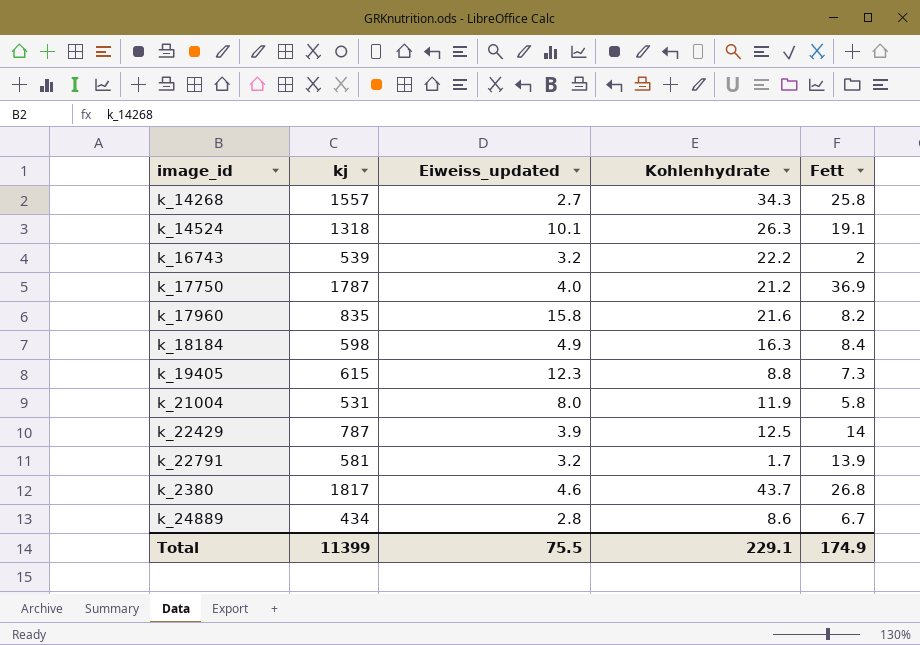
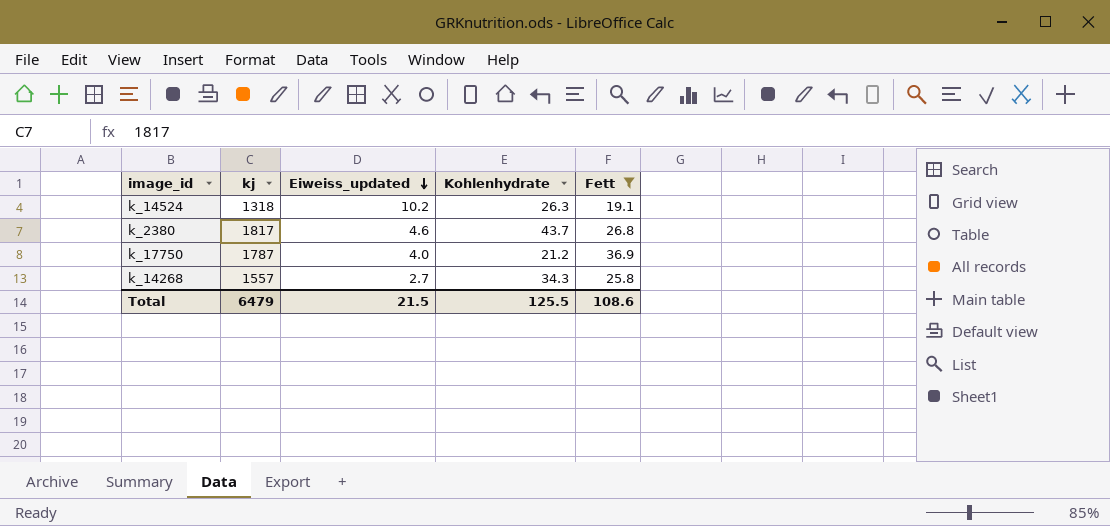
filter: none -> Fett >= 19.1
row order: none -> Eiweiss_updated descending
k_14524 | Eiweiss_updated: 10.1 -> 10.2
Total | kj: 11399 -> 6479
Total | Eiweiss_updated: 75.5 -> 21.5
Total | Kohlenhydrate: 229.1 -> 125.5
Total | Fett: 174.9 -> 108.6

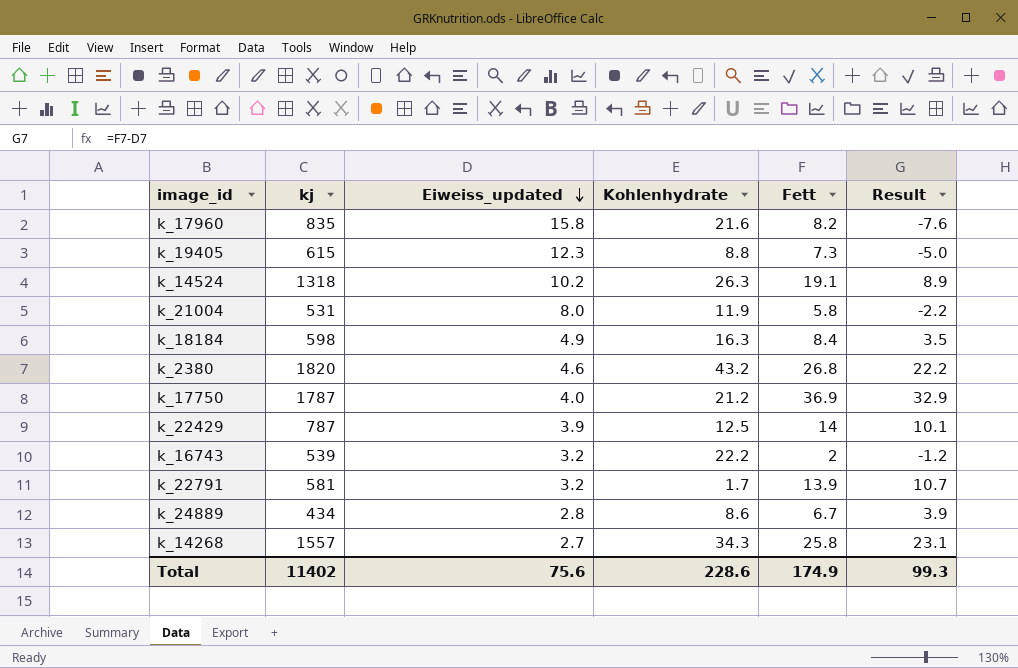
filter: Fett >= 19.1 -> none
column Result | formula: none -> [Fett] - [Eiweiss_updated]
k_2380 | kj: 1817 -> 1820
k_2380 | Kohlenhydrate: 43.7 -> 43.2
Total | kj: 6479 -> 11402
Total | Eiweiss_updated: 21.5 -> 75.6
Total | Kohlenhydrate: 125.5 -> 228.6
Total | Fett: 108.6 -> 174.9

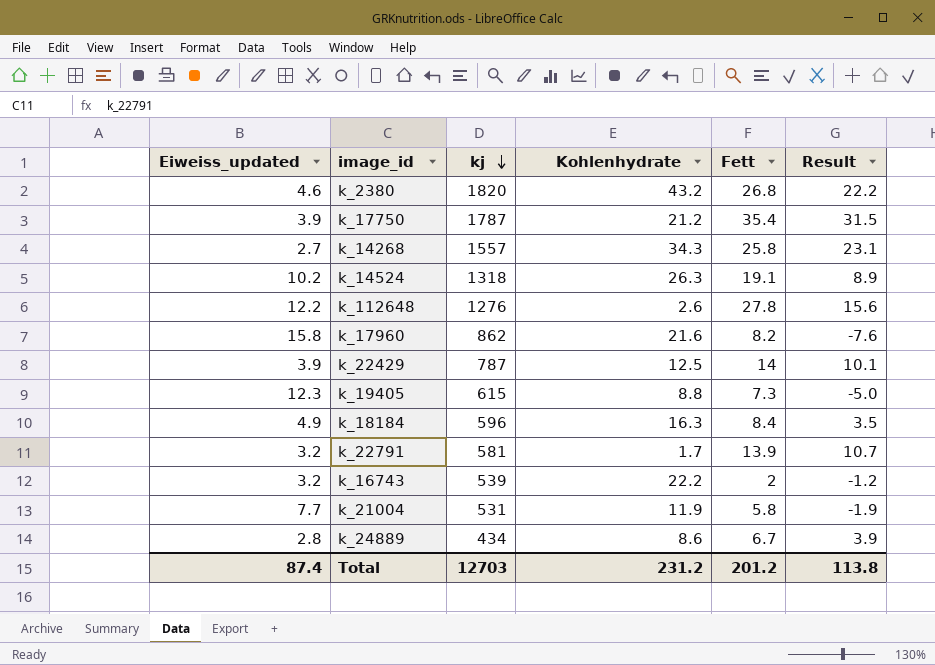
row order: Eiweiss_updated descending -> kj descending
column Eiweiss_updated | position: 3 -> 1
k_17750 | Eiweiss_updated: 4.0 -> 3.9
k_17750 | Fett: 36.9 -> 35.4
k_17750 | Result: 32.9 -> 31.5
row k_112648: none -> 12.2 | 1276 | 2.6 | 27.8 | 15.6
k_17960 | kj: 835 -> 862
k_18184 | kj: 598 -> 596
k_21004 | Eiweiss_updated: 8.0 -> 7.7
k_21004 | Result: -2.2 -> -1.9
Total | Eiweiss_updated: 75.6 -> 87.4
Total | kj: 11402 -> 12703
Total | Kohlenhydrate: 228.6 -> 231.2
Total | Fett: 174.9 -> 201.2
Total | Result: 99.3 -> 113.8

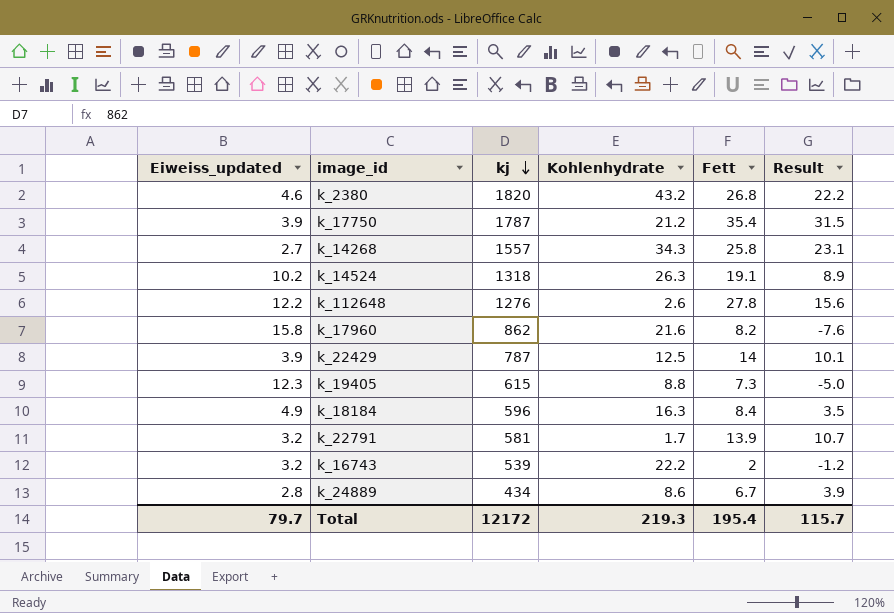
row k_21004: 7.7 | 531 | 11.9 | 5.8 | -1.9 -> none
Total | Eiweiss_updated: 87.4 -> 79.7
Total | kj: 12703 -> 12172
Total | Kohlenhydrate: 231.2 -> 219.3
Total | Fett: 201.2 -> 195.4
Total | Result: 113.8 -> 115.7

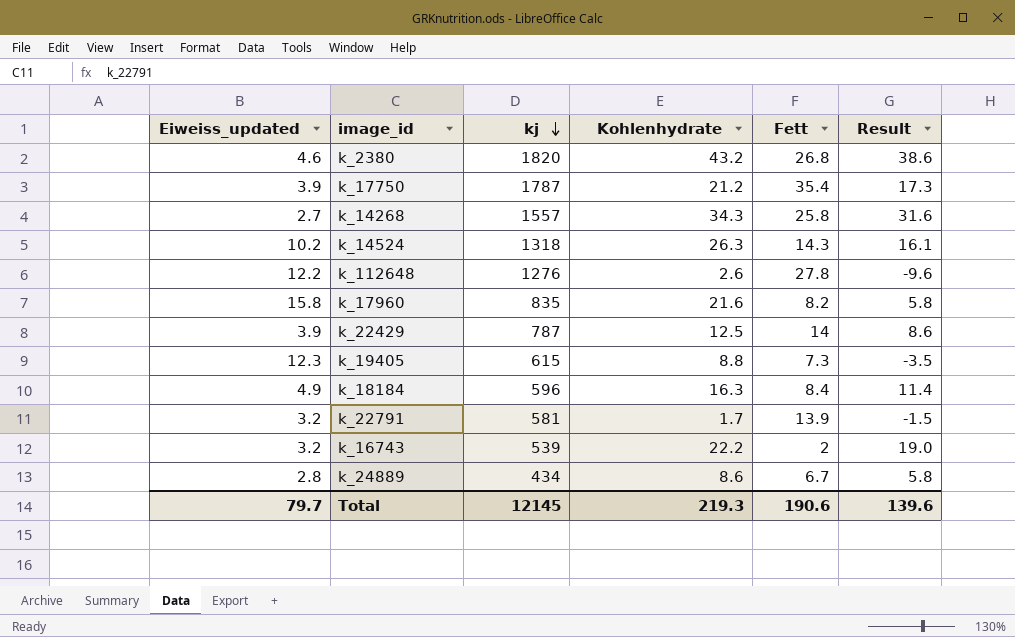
column Result | formula: [Fett] - [Eiweiss_updated] -> [Kohlenhydrate] - [Eiweiss_updated]
k_14524 | Fett: 19.1 -> 14.3
k_17960 | kj: 862 -> 835
Total | kj: 12172 -> 12145
Total | Fett: 195.4 -> 190.6
Total | Result: 115.7 -> 139.6

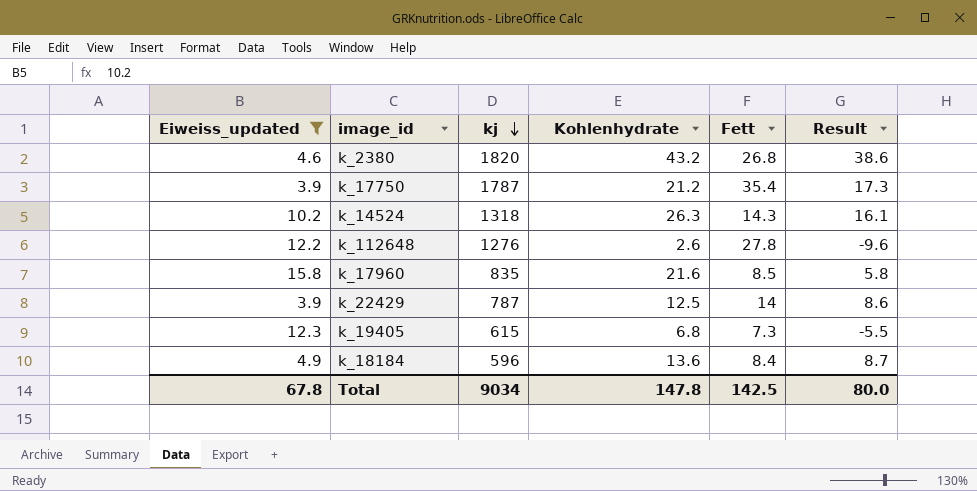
filter: none -> Eiweiss_updated >= 3.9
k_17960 | Fett: 8.2 -> 8.5
k_19405 | Kohlenhydrate: 8.8 -> 6.8
k_19405 | Result: -3.5 -> -5.5
k_18184 | Kohlenhydrate: 16.3 -> 13.6
k_18184 | Result: 11.4 -> 8.7
Total | Eiweiss_updated: 79.7 -> 67.8
Total | kj: 12145 -> 9034
Total | Kohlenhydrate: 219.3 -> 147.8
Total | Fett: 190.6 -> 142.5
Total | Result: 139.6 -> 80.0

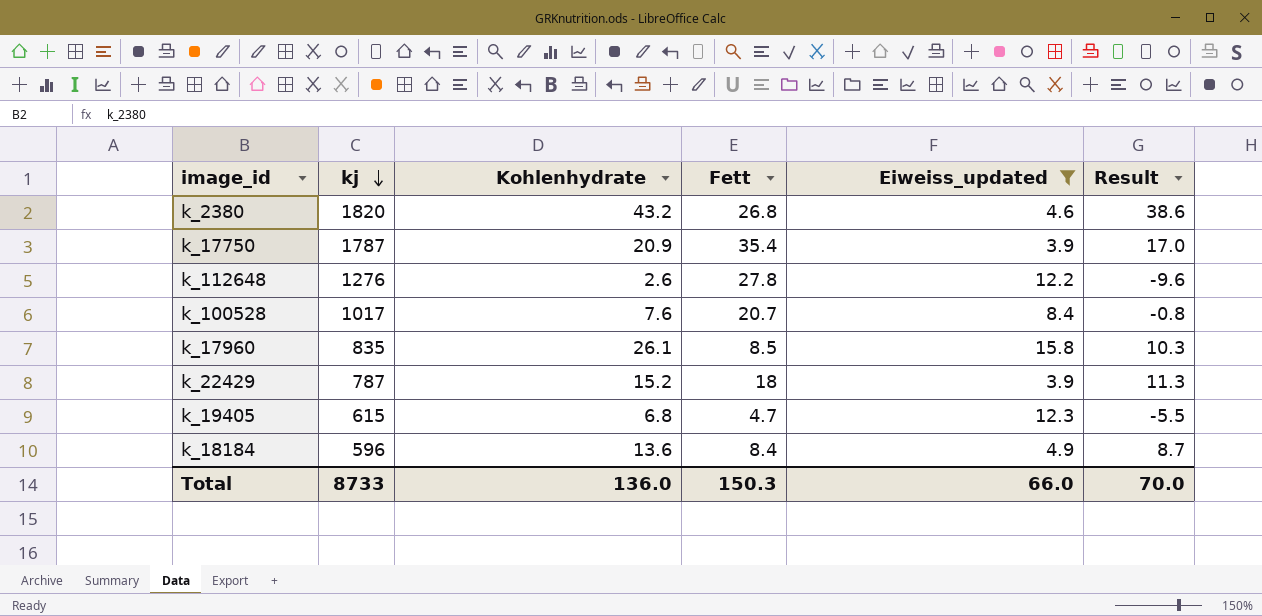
column Eiweiss_updated | position: 1 -> 5
row k_14524: 10.2 | 1318 | 26.3 | 14.3 | 16.1 -> none
k_17750 | Kohlenhydrate: 21.2 -> 20.9
k_17750 | Result: 17.3 -> 17.0
row k_100528: none -> 1017 | 7.6 | 20.7 | 8.4 | -0.8
k_17960 | Kohlenhydrate: 21.6 -> 26.1
k_17960 | Result: 5.8 -> 10.3
k_22429 | Kohlenhydrate: 12.5 -> 15.2
k_22429 | Fett: 14 -> 18
k_22429 | Result: 8.6 -> 11.3
k_19405 | Fett: 7.3 -> 4.7
Total | kj: 9034 -> 8733
Total | Kohlenhydrate: 147.8 -> 136.0
Total | Fett: 142.5 -> 150.3
Total | Eiweiss_updated: 67.8 -> 66.0
Total | Result: 80.0 -> 70.0

